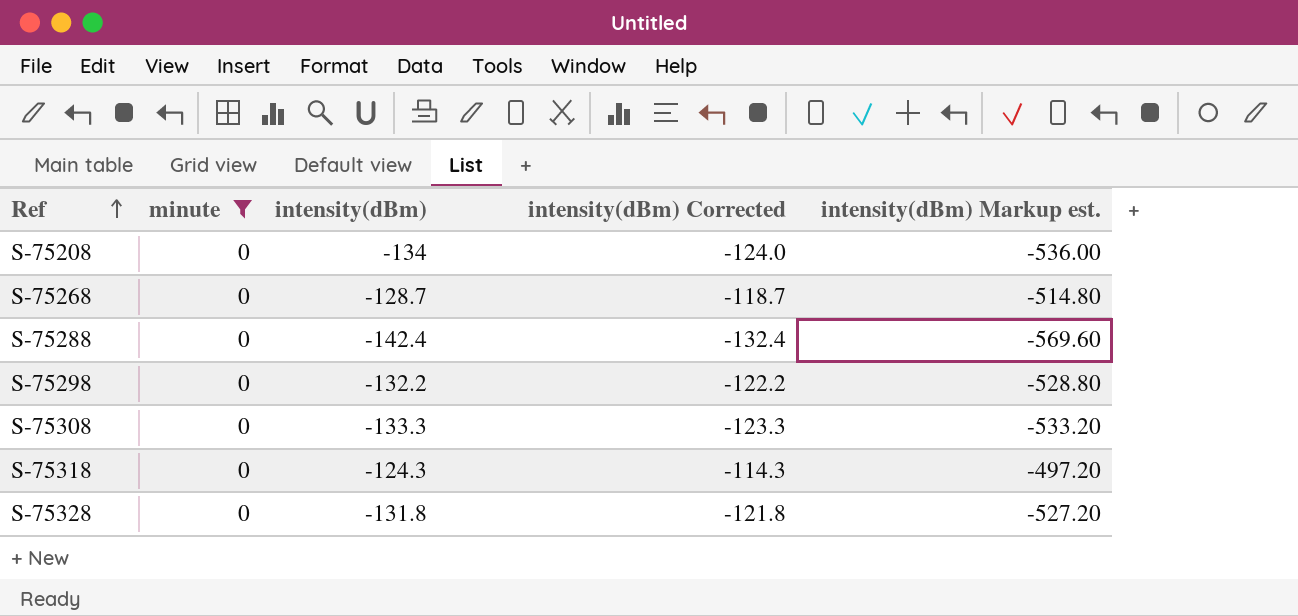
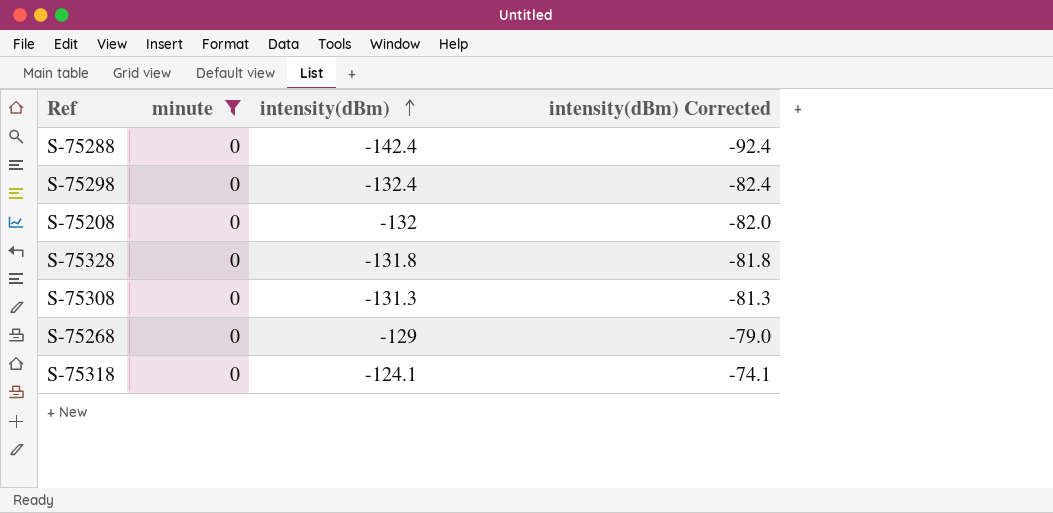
row order: Ref ascending -> intensity(dBm) ascending
column intensity(dBm) Markup est. | formula: [intensity(dBm)] * 4 -> none
column intensity(dBm) Corrected | formula: [intensity(dBm)] + 10 -> [intensity(dBm)] + 50
S-75298 | intensity(dBm): -132.2 -> -132.4
S-75208 | intensity(dBm): -134 -> -132
S-75308 | intensity(dBm): -133.3 -> -131.3
S-75268 | intensity(dBm): -128.7 -> -129
S-75318 | intensity(dBm): -124.3 -> -124.1

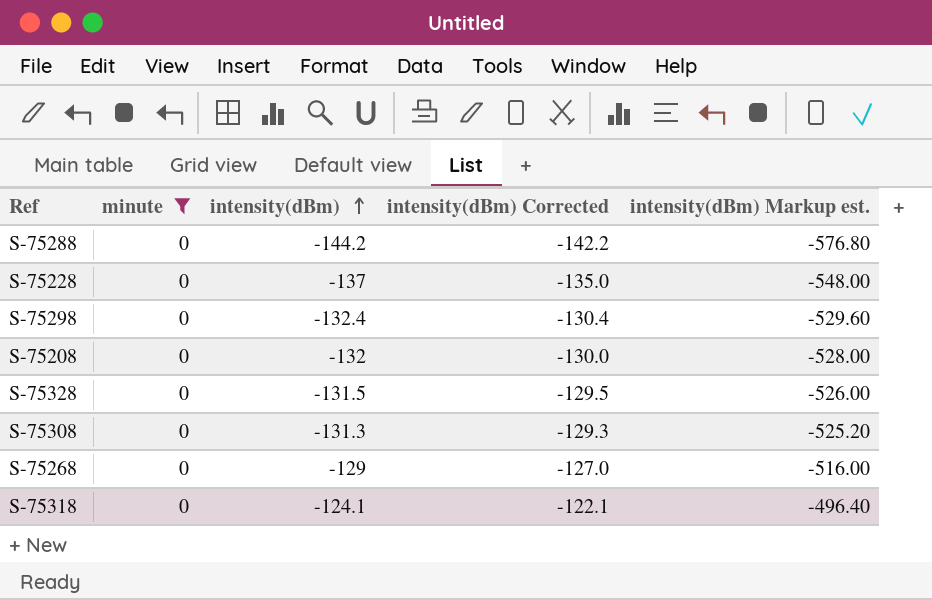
column intensity(dBm) Corrected | formula: [intensity(dBm)] + 50 -> [intensity(dBm)] + 2
column intensity(dBm) Markup est. | formula: none -> [intensity(dBm)] * 4
S-75288 | intensity(dBm): -142.4 -> -144.2
row S-75228: none -> 0 | -137 | -135.0 | -548.00
S-75328 | intensity(dBm): -131.8 -> -131.5

